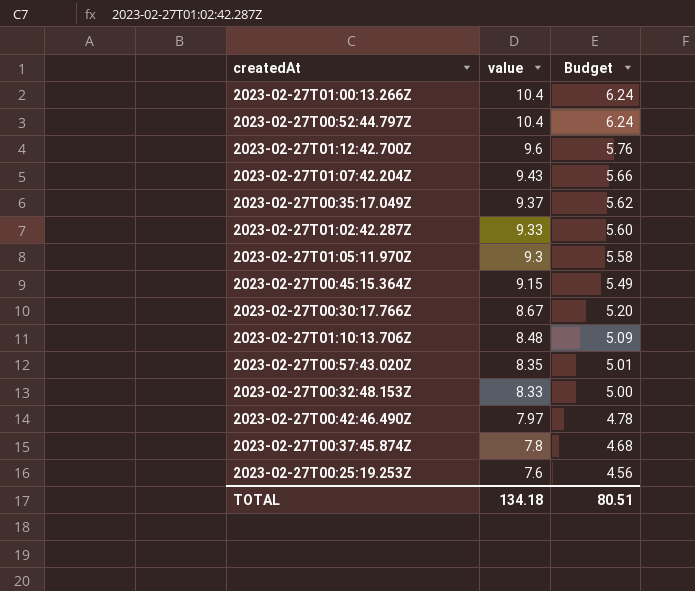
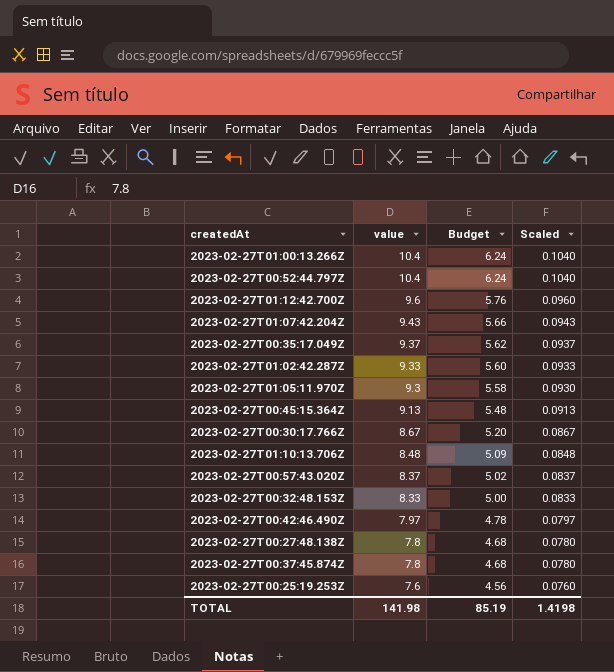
column Scaled | formula: none -> [value] * 0.01
2023-02-27T00:45:15.364Z | value: 9.15 -> 9.13
2023-02-27T00:45:15.364Z | Budget: 5.49 -> 5.48
2023-02-27T00:57:43.020Z | value: 8.35 -> 8.37
2023-02-27T00:57:43.020Z | Budget: 5.01 -> 5.02
row 2023-02-27T00:27:48.138Z: none -> 7.8 | 4.68 | 0.0780
TOTAL | value: 134.18 -> 141.98
TOTAL | Budget: 80.51 -> 85.19

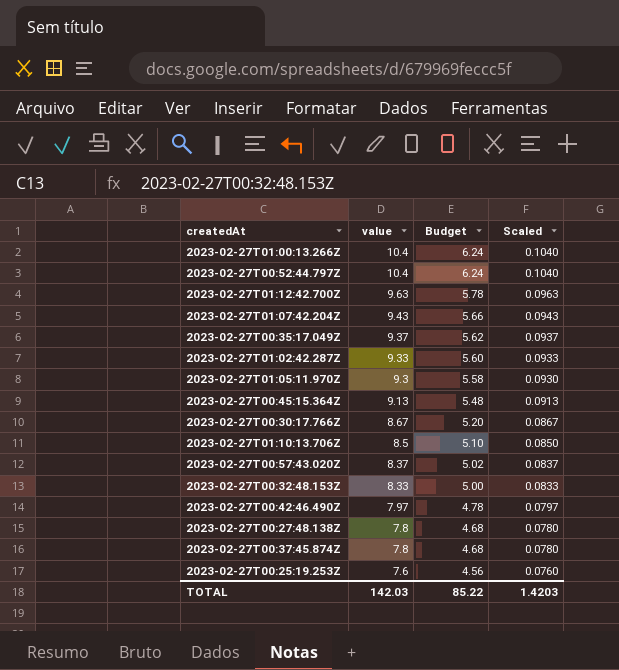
2023-02-27T01:12:42.700Z | value: 9.6 -> 9.63
2023-02-27T01:12:42.700Z | Budget: 5.76 -> 5.78
2023-02-27T01:12:42.700Z | Scaled: 0.0960 -> 0.0963
2023-02-27T01:10:13.706Z | value: 8.48 -> 8.5
2023-02-27T01:10:13.706Z | Budget: 5.09 -> 5.10
2023-02-27T01:10:13.706Z | Scaled: 0.0848 -> 0.0850
TOTAL | value: 141.98 -> 142.03
TOTAL | Budget: 85.19 -> 85.22
TOTAL | Scaled: 1.4198 -> 1.4203

